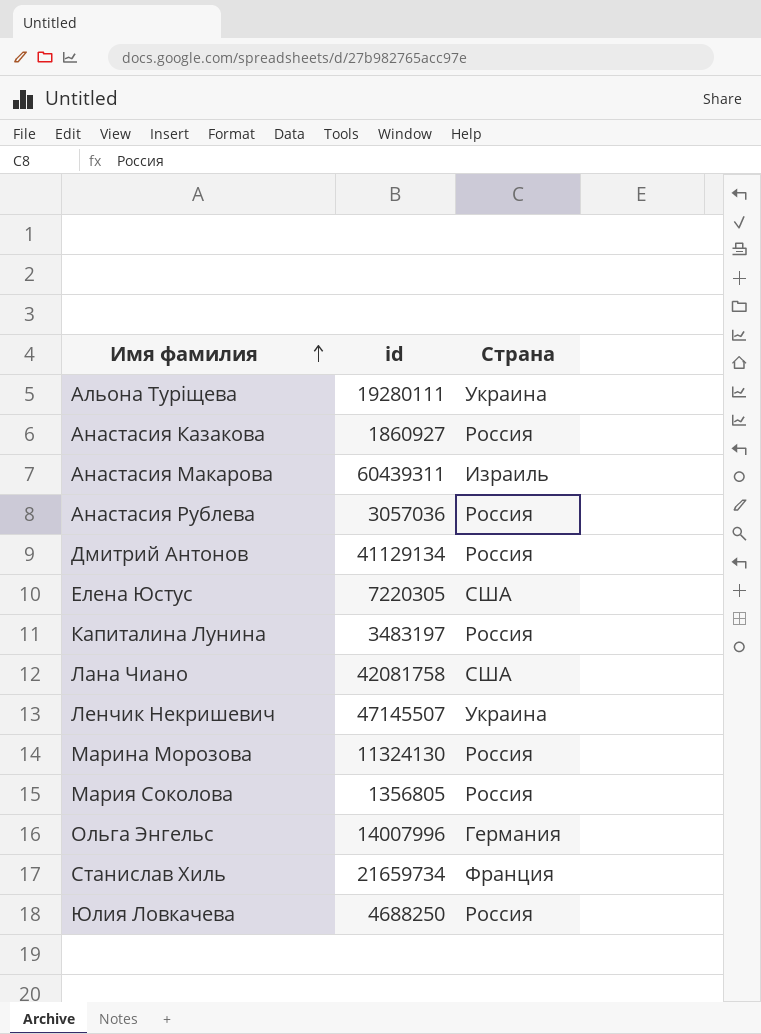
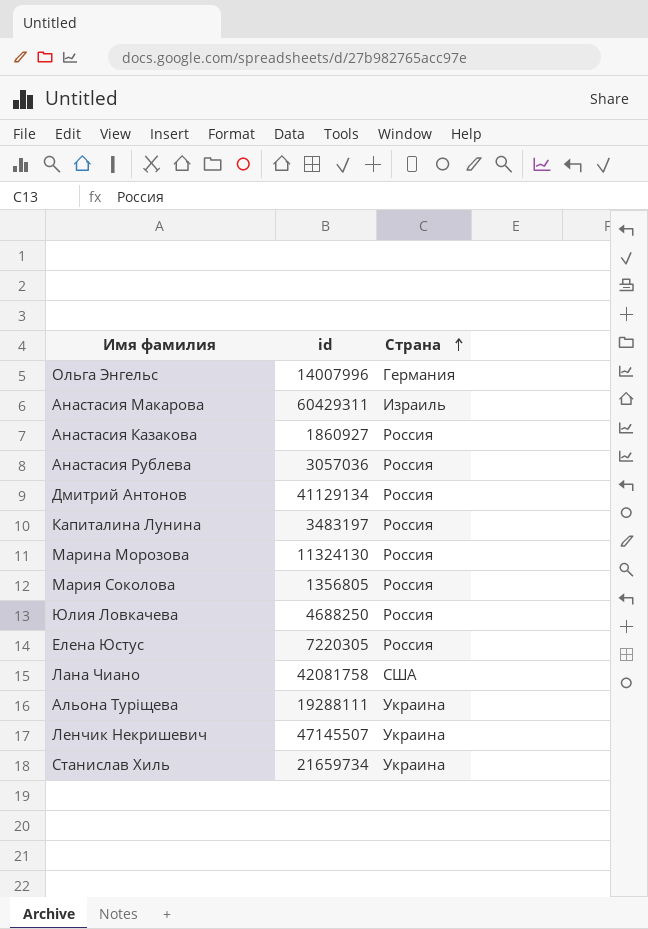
row order: Имя фамилия ascending -> Страна ascending
Анастасия Макарова | id: 60439311 -> 60429311
Елена Юстус | Страна: США -> Россия
Альона Туріщева | id: 19280111 -> 19288111
Станислав Хиль | Страна: Франция -> Украина

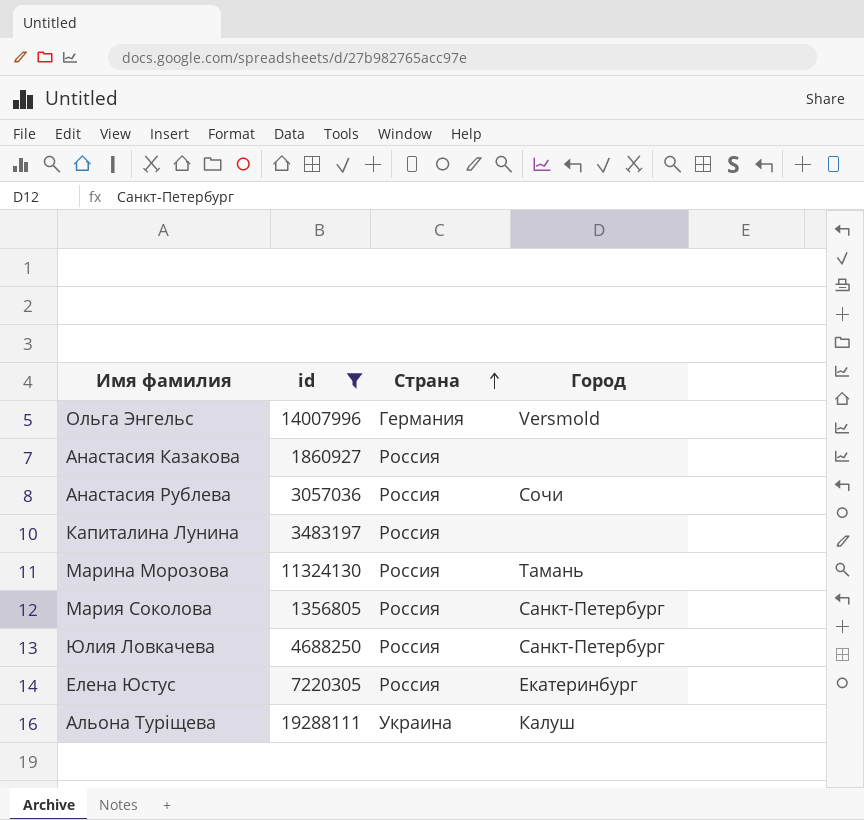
filter: none -> id <= 19288111
column Город | position: none -> 4

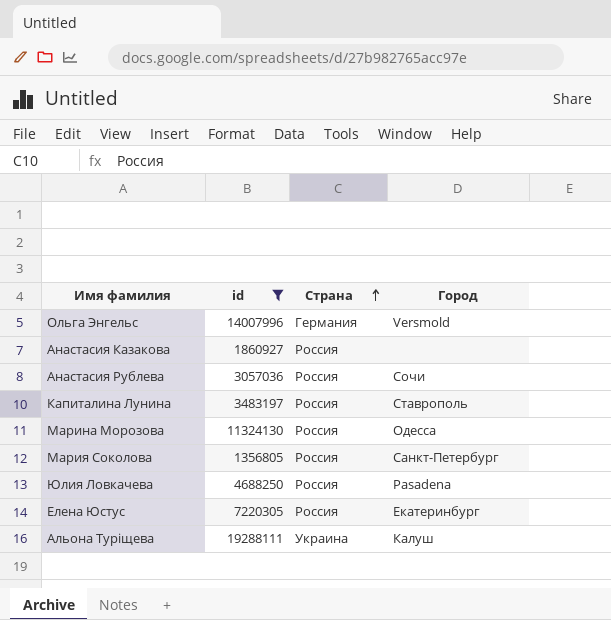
Капиталина Лунина | Город: none -> Ставрополь
Марина Морозова | Город: Тамань -> Одесса
Юлия Ловкачева | Город: Санкт-Петербург -> Pasadena

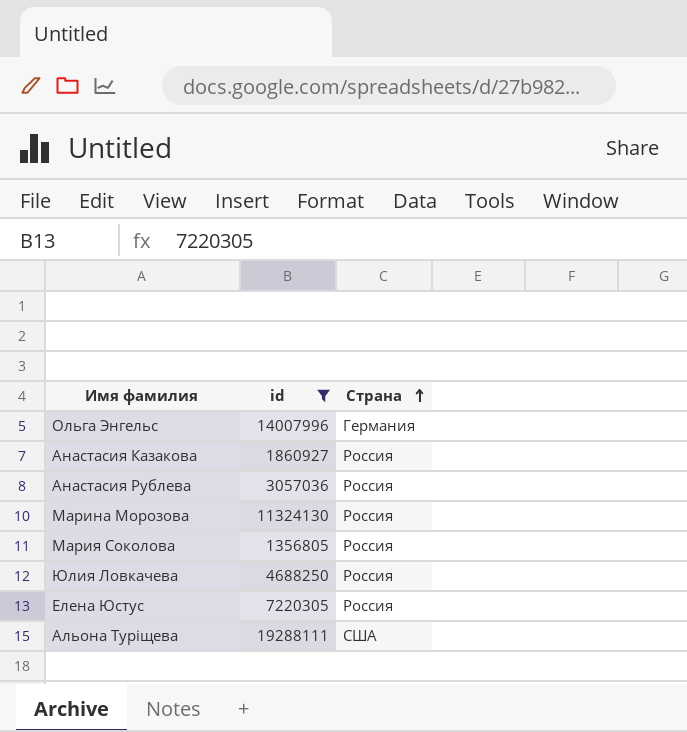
column Город | position: 4 -> none
row Капиталина Лунина: 3483197 | Россия | Ставрополь -> none
Альона Туріщева | Страна: Украина -> США

